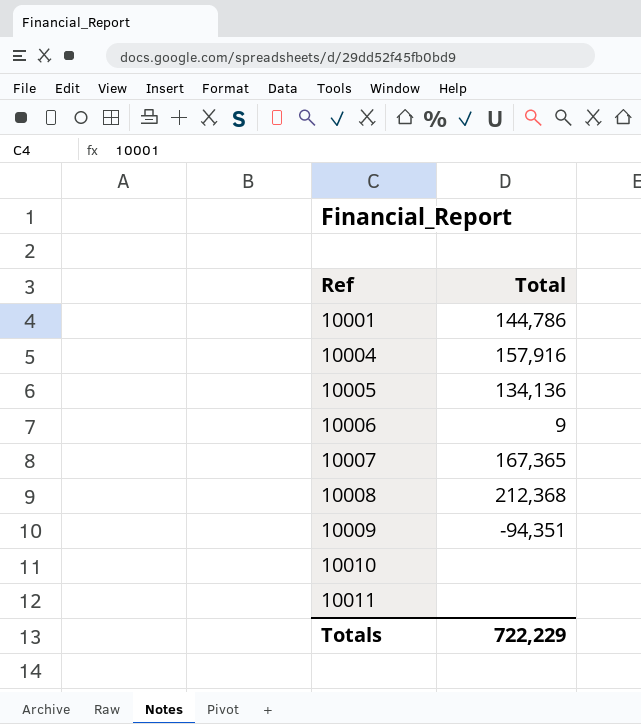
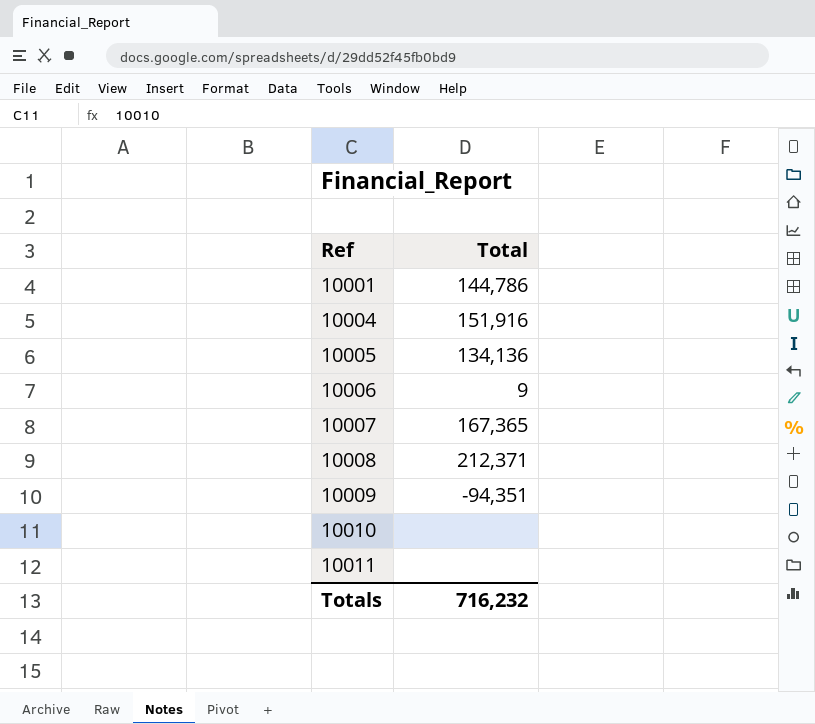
10004 | Total: 157,916 -> 151,916
10008 | Total: 212,368 -> 212,371
Totals | Total: 722,229 -> 716,232

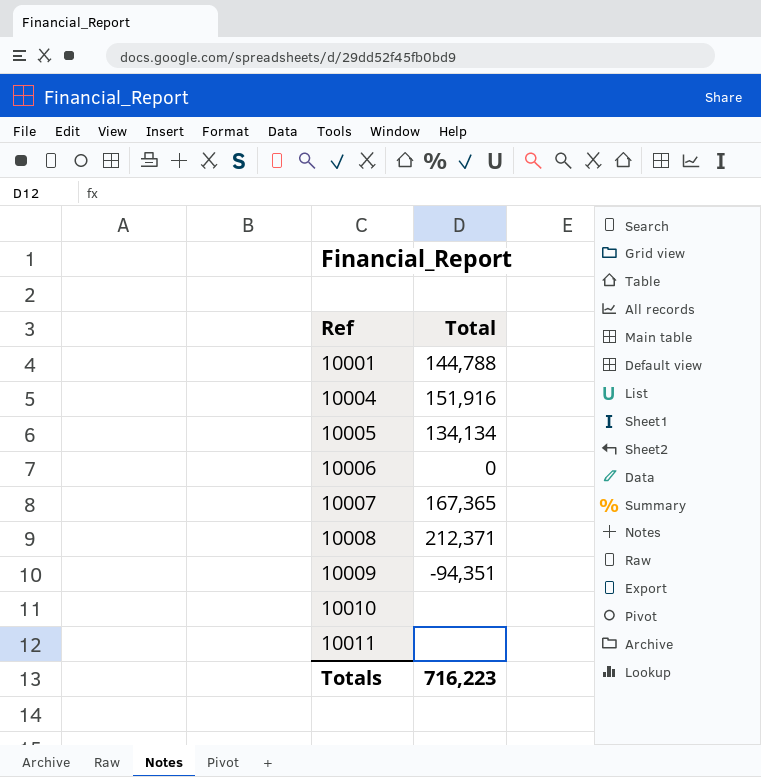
10001 | Total: 144,786 -> 144,788
10005 | Total: 134,136 -> 134,134
10006 | Total: 9 -> 0
Totals | Total: 716,232 -> 716,223

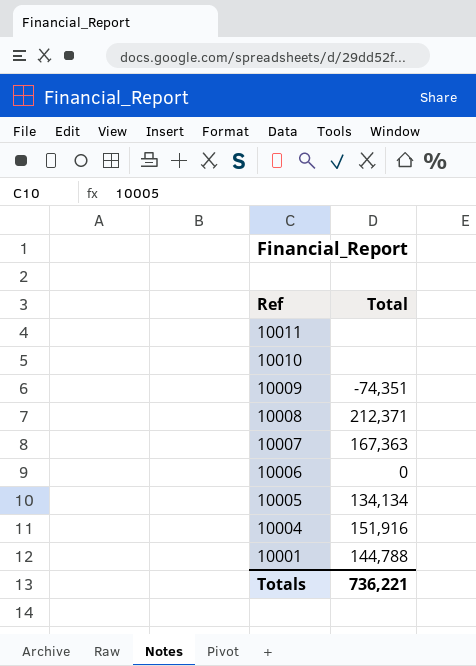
row order: Ref ascending -> Ref descending
10009 | Total: -94,351 -> -74,351
10007 | Total: 167,365 -> 167,363
Totals | Total: 716,223 -> 736,221

